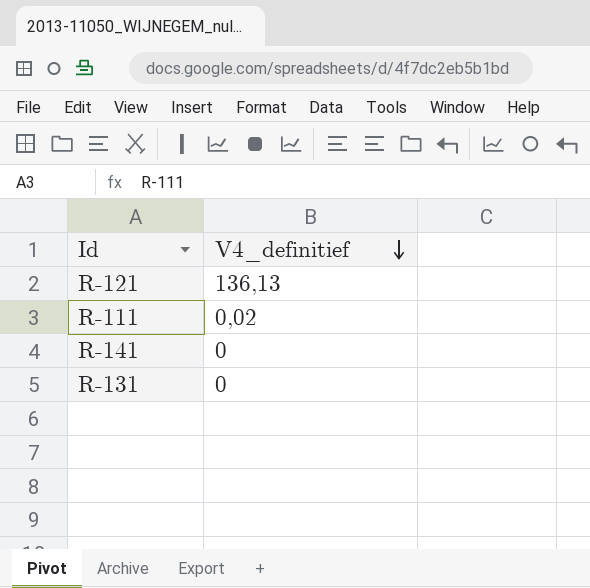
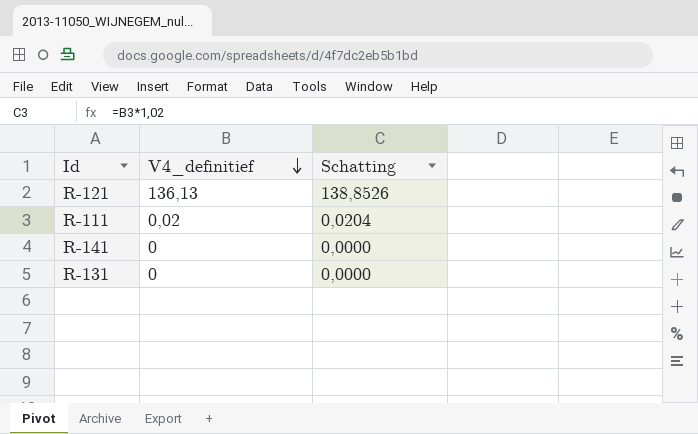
column Schatting | formula: none -> [V4_definitief] * 1,02

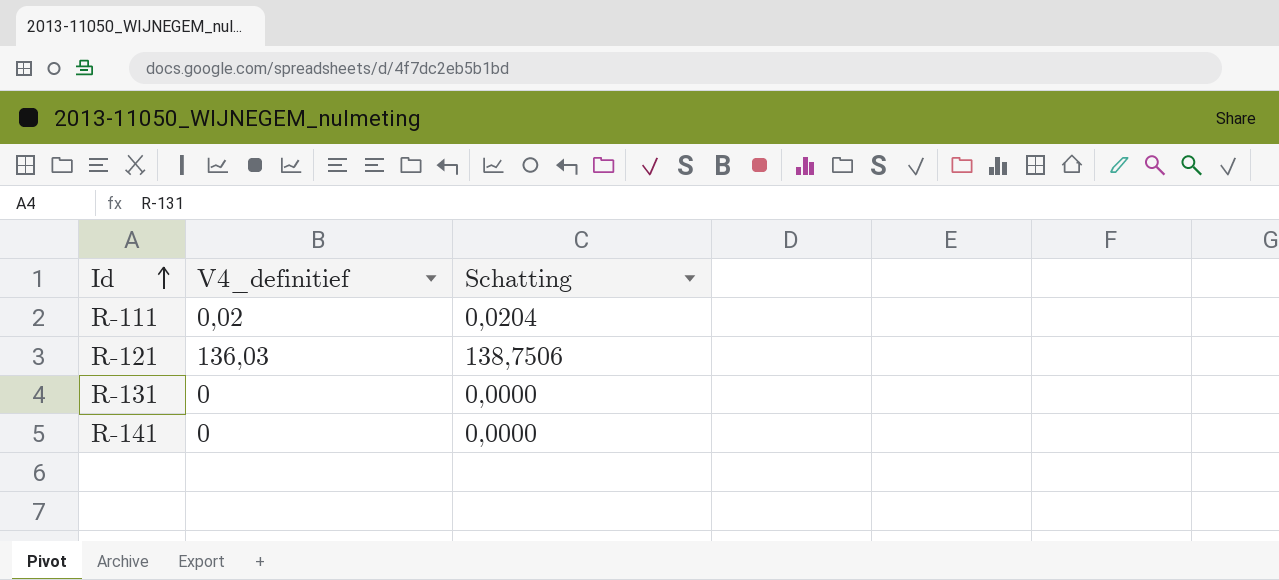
row order: V4_definitief descending -> Id ascending
R-121 | V4_definitief: 136,13 -> 136,03
R-121 | Schatting: 138,8526 -> 138,7506

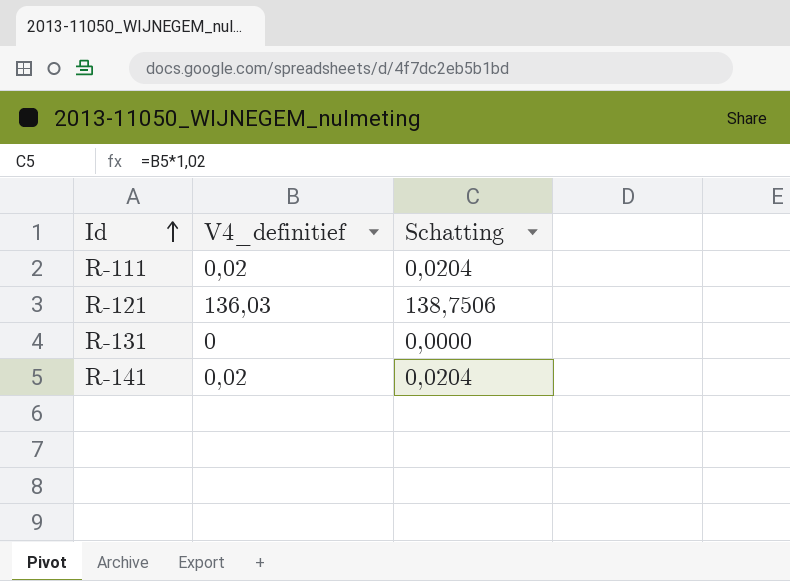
R-141 | V4_definitief: 0 -> 0,02
R-141 | Schatting: 0,0000 -> 0,0204

